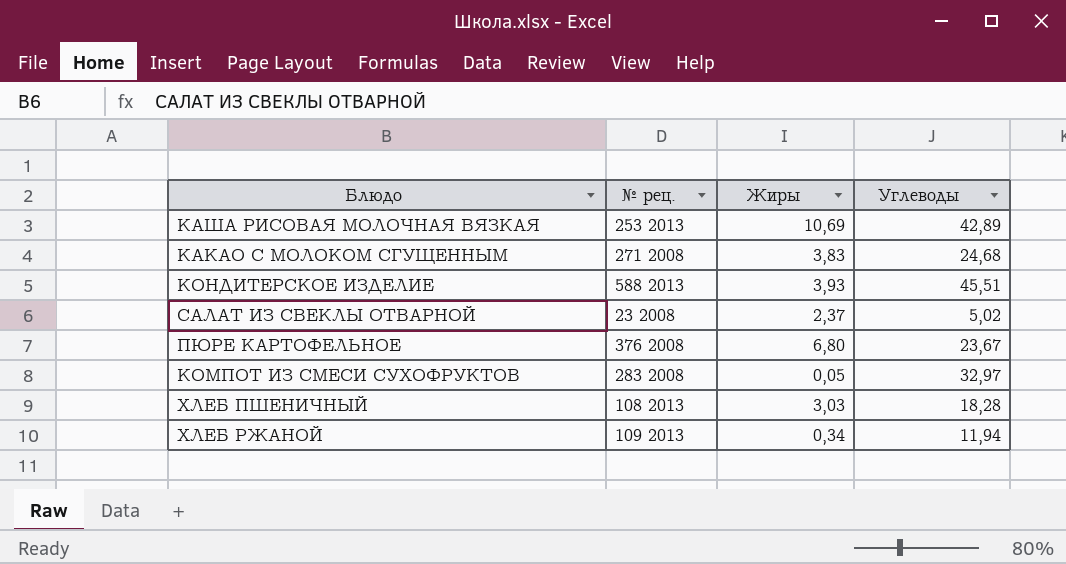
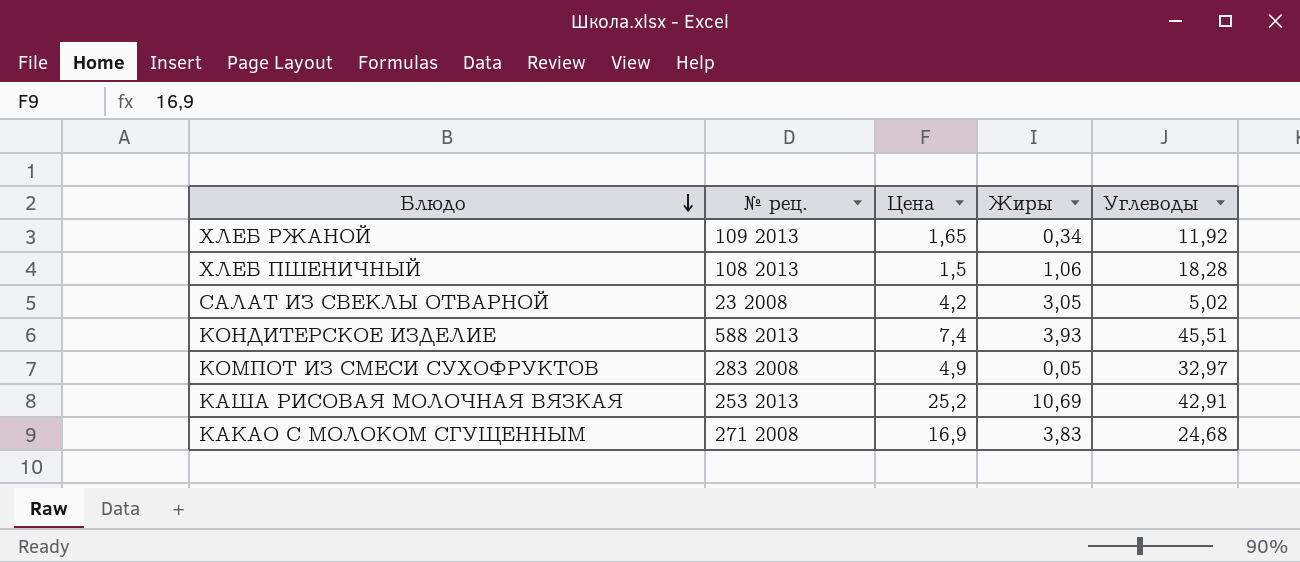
row order: none -> Блюдо descending
column Цена | position: none -> 3
row ПЮРЕ КАРТОФЕЛЬНОЕ: 376 2008 | 6,80 | 23,67 -> none
ХЛЕБ РЖАНОЙ | Углеводы: 11,94 -> 11,92
ХЛЕБ ПШЕНИЧНЫЙ | Жиры: 3,03 -> 1,06
САЛАТ ИЗ СВЕКЛЫ ОТВАРНОЙ | Жиры: 2,37 -> 3,05
КАША РИСОВАЯ МОЛОЧНАЯ ВЯЗКАЯ | Углеводы: 42,89 -> 42,91

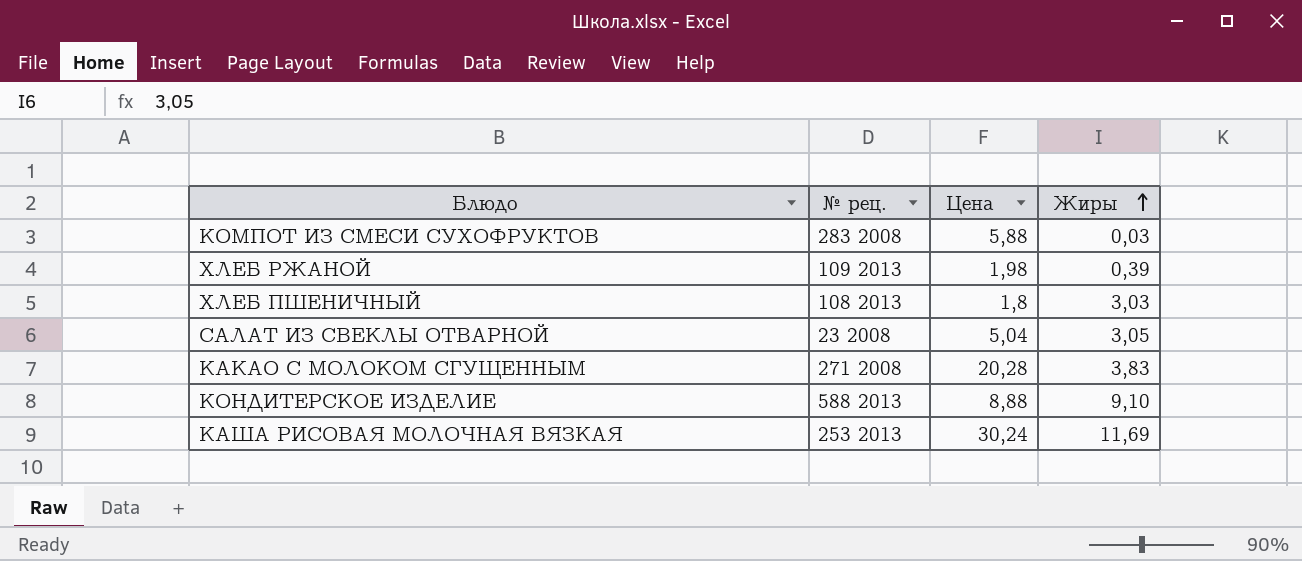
row order: Блюдо descending -> Жиры ascending
column Углеводы | position: 5 -> none
КОМПОТ ИЗ СМЕСИ СУХОФРУКТОВ | Цена: 4,9 -> 5,88
КОМПОТ ИЗ СМЕСИ СУХОФРУКТОВ | Жиры: 0,05 -> 0,03
ХЛЕБ РЖАНОЙ | Цена: 1,65 -> 1,98
ХЛЕБ РЖАНОЙ | Жиры: 0,34 -> 0,39
ХЛЕБ ПШЕНИЧНЫЙ | Цена: 1,5 -> 1,8
ХЛЕБ ПШЕНИЧНЫЙ | Жиры: 1,06 -> 3,03
САЛАТ ИЗ СВЕКЛЫ ОТВАРНОЙ | Цена: 4,2 -> 5,04
КАКАО С МОЛОКОМ СГУЩЕННЫМ | Цена: 16,9 -> 20,28
КОНДИТЕРСКОЕ ИЗДЕЛИЕ | Цена: 7,4 -> 8,88
КОНДИТЕРСКОЕ ИЗДЕЛИЕ | Жиры: 3,93 -> 9,10
КАША РИСОВАЯ МОЛОЧНАЯ ВЯЗКАЯ | Цена: 25,2 -> 30,24
КАША РИСОВАЯ МОЛОЧНАЯ ВЯЗКАЯ | Жиры: 10,69 -> 11,69

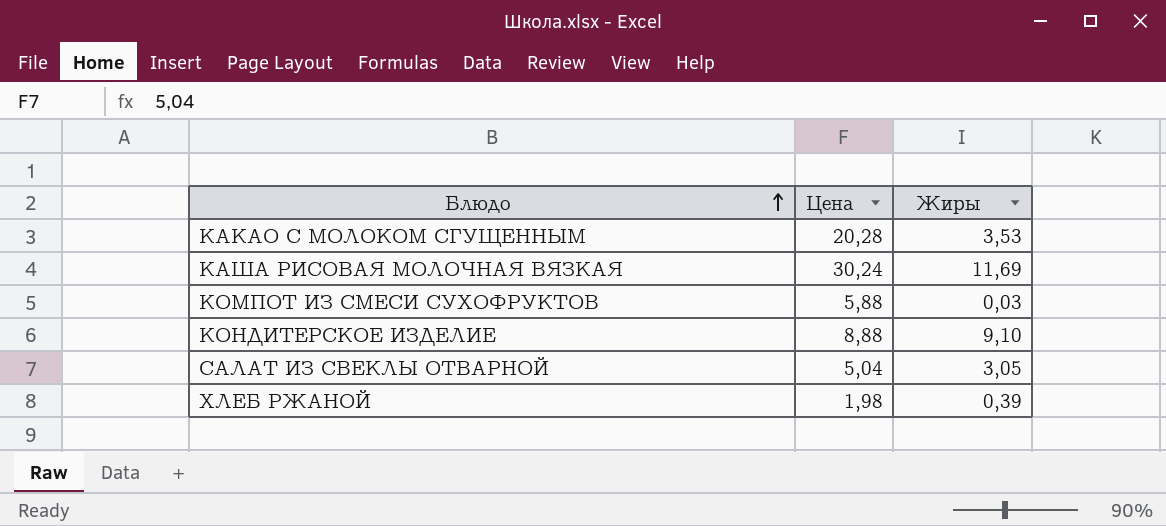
row order: Жиры ascending -> Блюдо ascending
column № рец. | position: 2 -> none
row ХЛЕБ ПШЕНИЧНЫЙ: 108 2013 | 1,8 | 3,03 -> none
КАКАО С МОЛОКОМ СГУЩЕННЫМ | Жиры: 3,83 -> 3,53

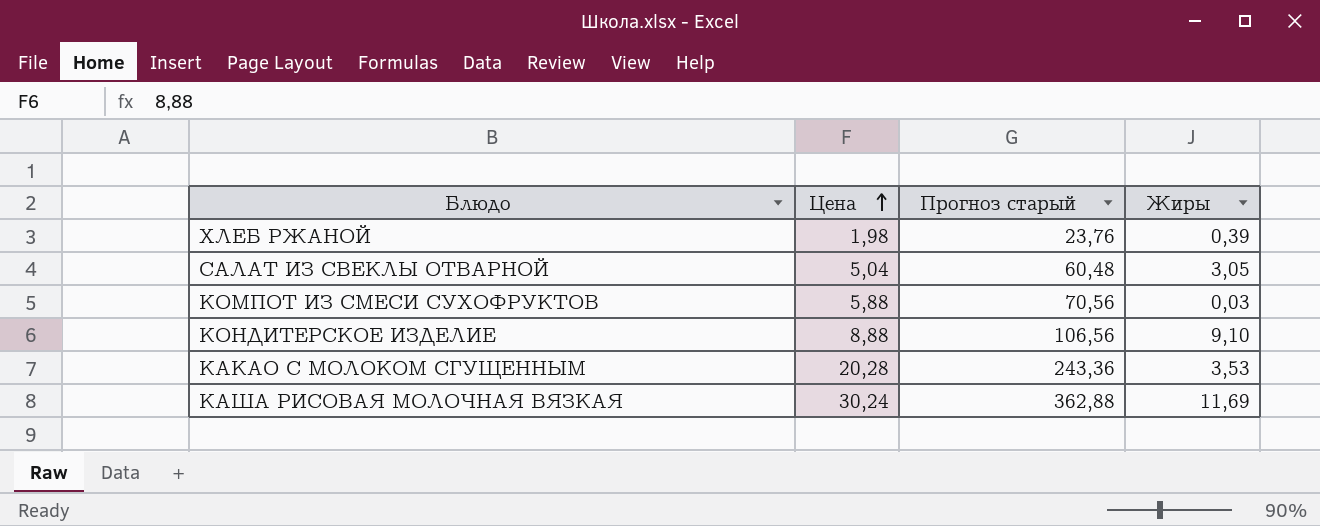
row order: Блюдо ascending -> Цена ascending
column Прогноз старый | formula: none -> [Цена] * 12

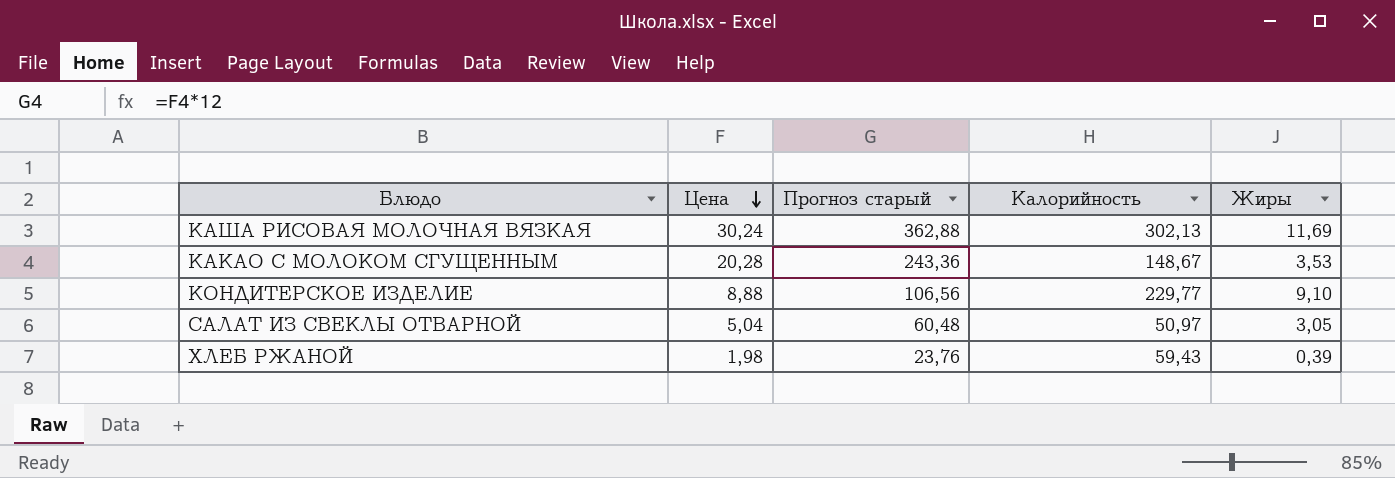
row order: Цена ascending -> Цена descending
column Калорийность | position: none -> 4
row КОМПОТ ИЗ СМЕСИ СУХОФРУКТОВ: 5,88 | 70,56 | 0,03 -> none

